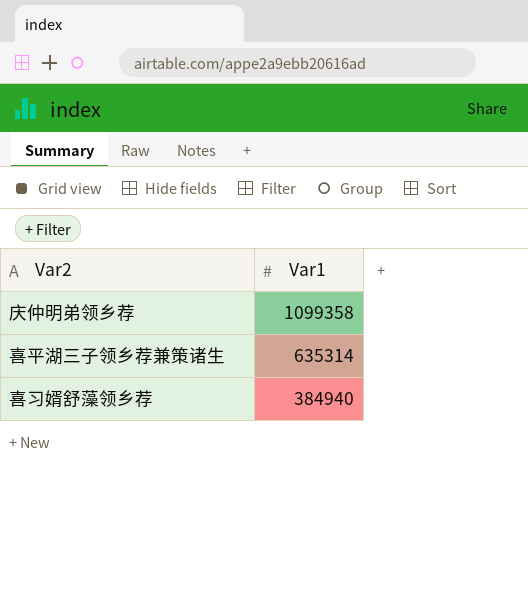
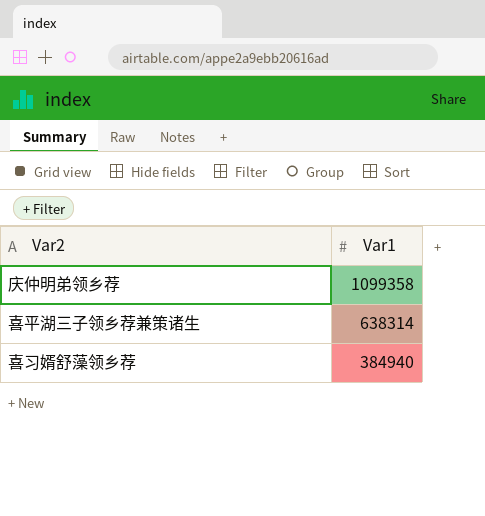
喜平湖三子领乡荐兼策诸生 | Var1: 635314 -> 638314

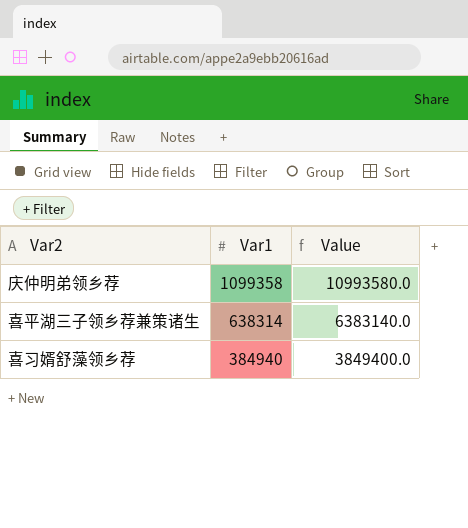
column Value | formula: none -> [Var1] * 10

